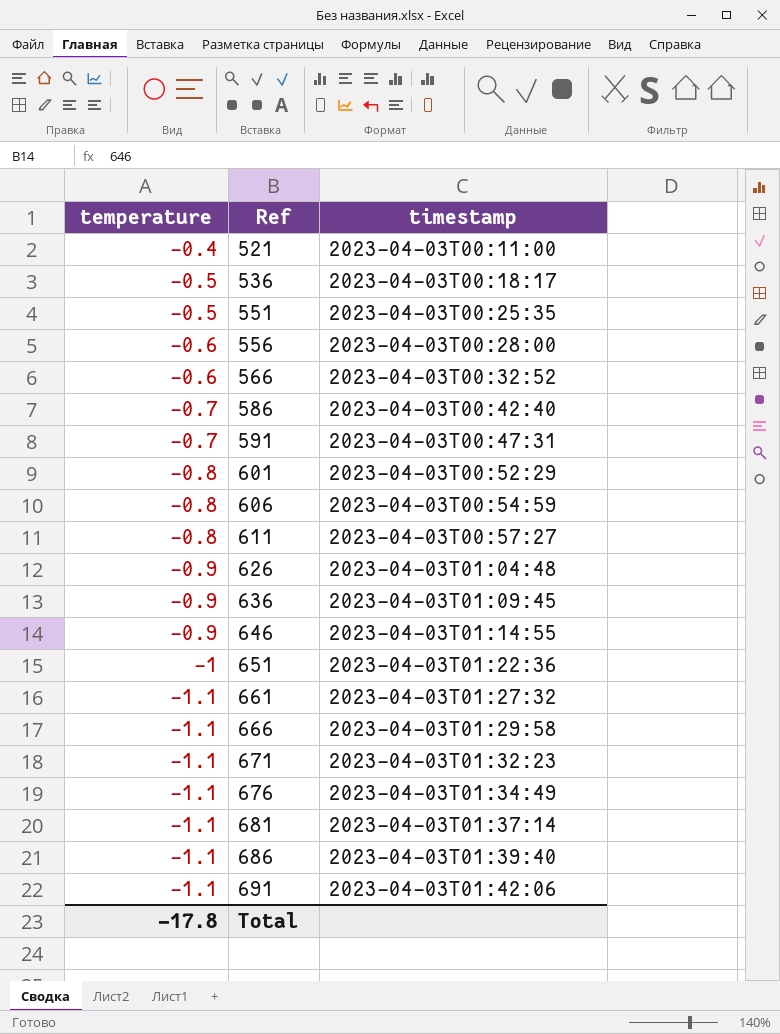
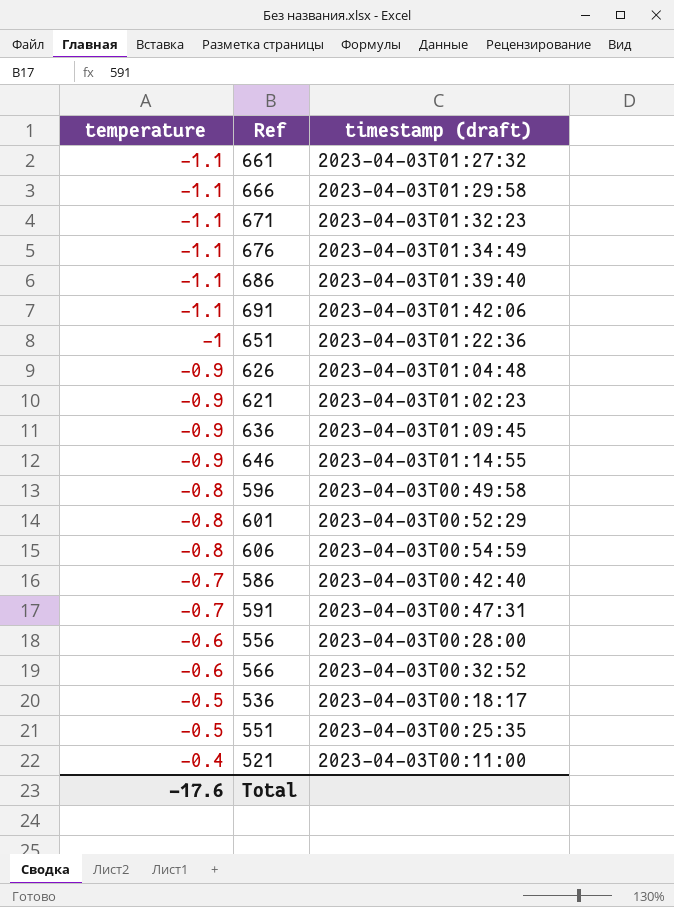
row order: temperature descending -> temperature ascending
column name: timestamp -> timestamp (draft)
row 611: -0.8 | 2023-04-03T00:57:27 -> none
row 681: -1.1 | 2023-04-03T01:37:14 -> none
row 621: none -> -0.9 | 2023-04-03T01:02:23
row 596: none -> -0.8 | 2023-04-03T00:49:58
Total | temperature: -17.8 -> -17.6

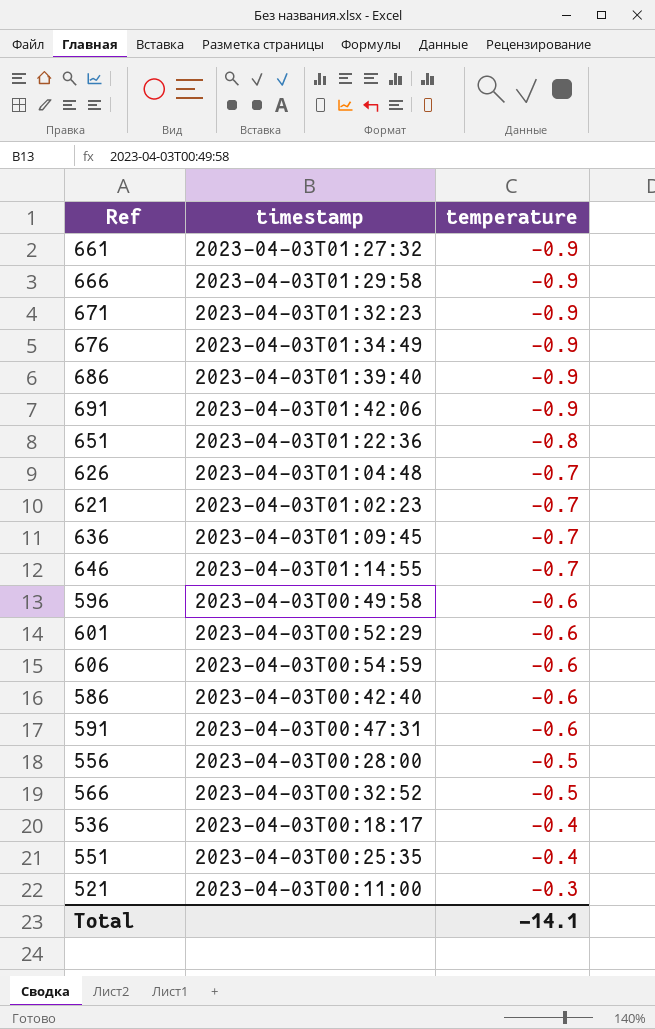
column name: timestamp (draft) -> timestamp
column temperature | position: 1 -> 3
661 | temperature: -1.1 -> -0.9
666 | temperature: -1.1 -> -0.9
671 | temperature: -1.1 -> -0.9
676 | temperature: -1.1 -> -0.9
686 | temperature: -1.1 -> -0.9
691 | temperature: -1.1 -> -0.9
651 | temperature: -1 -> -0.8
626 | temperature: -0.9 -> -0.7
621 | temperature: -0.9 -> -0.7
636 | temperature: -0.9 -> -0.7
646 | temperature: -0.9 -> -0.7
596 | temperature: -0.8 -> -0.6
601 | temperature: -0.8 -> -0.6
606 | temperature: -0.8 -> -0.6
586 | temperature: -0.7 -> -0.6
591 | temperature: -0.7 -> -0.6
556 | temperature: -0.6 -> -0.5
566 | temperature: -0.6 -> -0.5
536 | temperature: -0.5 -> -0.4
551 | temperature: -0.5 -> -0.4
521 | temperature: -0.4 -> -0.3
Total | temperature: -17.6 -> -14.1

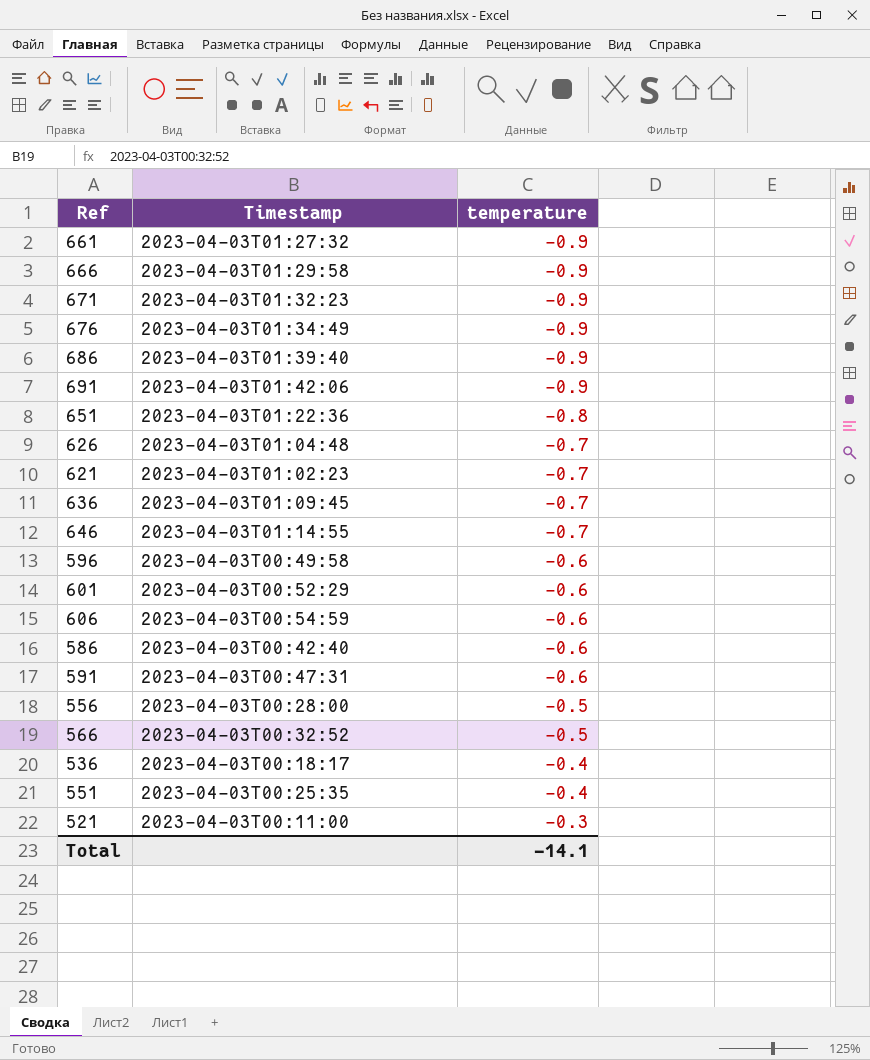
column name: timestamp -> Timestamp

